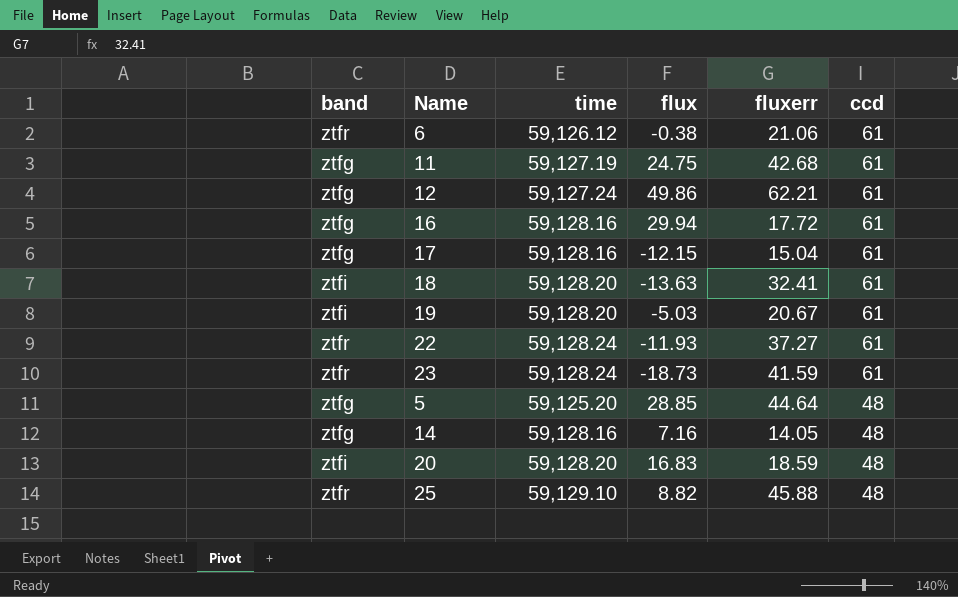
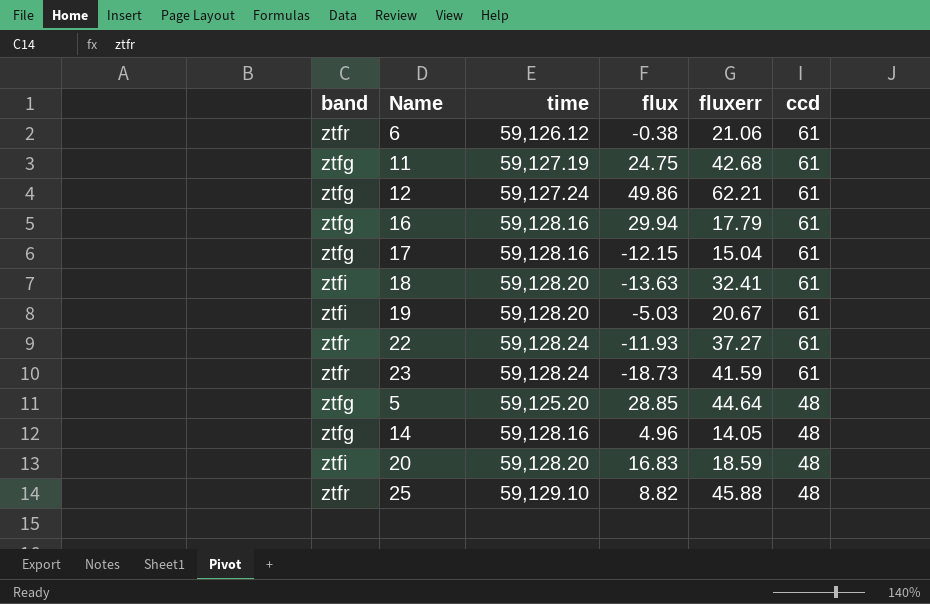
16 | fluxerr: 17.72 -> 17.79
14 | flux: 7.16 -> 4.96

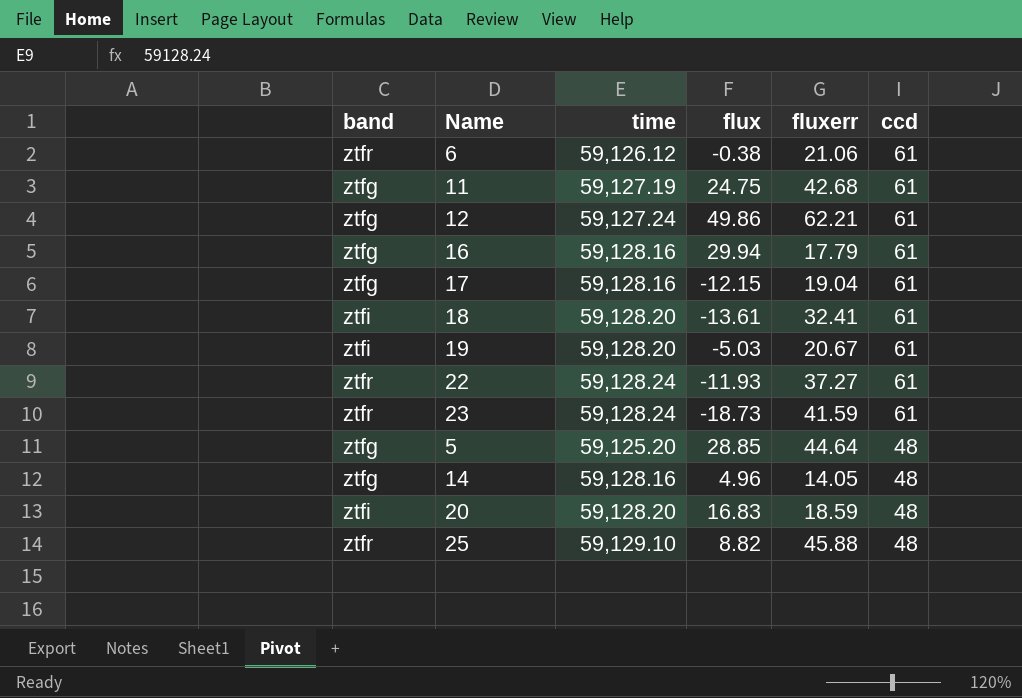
17 | fluxerr: 15.04 -> 19.04
18 | flux: -13.63 -> -13.61

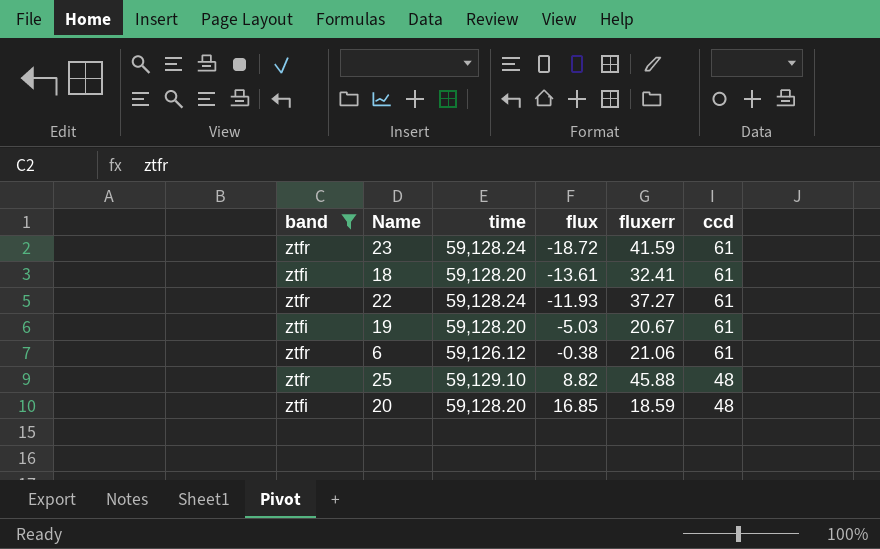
filter: none -> band != ztfg
row order: ccd descending -> flux ascending
23 | flux: -18.73 -> -18.72
20 | flux: 16.83 -> 16.85

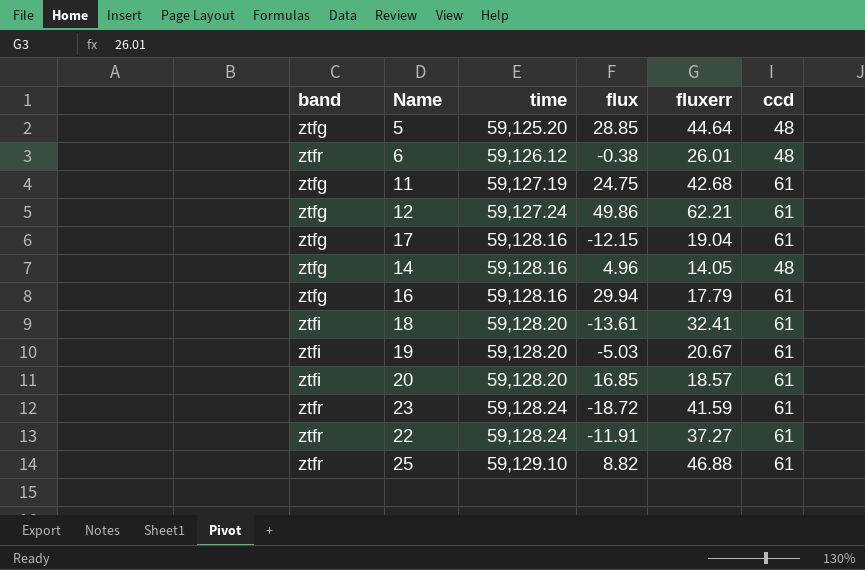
filter: band != ztfg -> none
row order: flux ascending -> time ascending
6 | fluxerr: 21.06 -> 26.01
6 | ccd: 61 -> 48
20 | fluxerr: 18.59 -> 18.57
20 | ccd: 48 -> 61
22 | flux: -11.93 -> -11.91
25 | fluxerr: 45.88 -> 46.88
25 | ccd: 48 -> 61

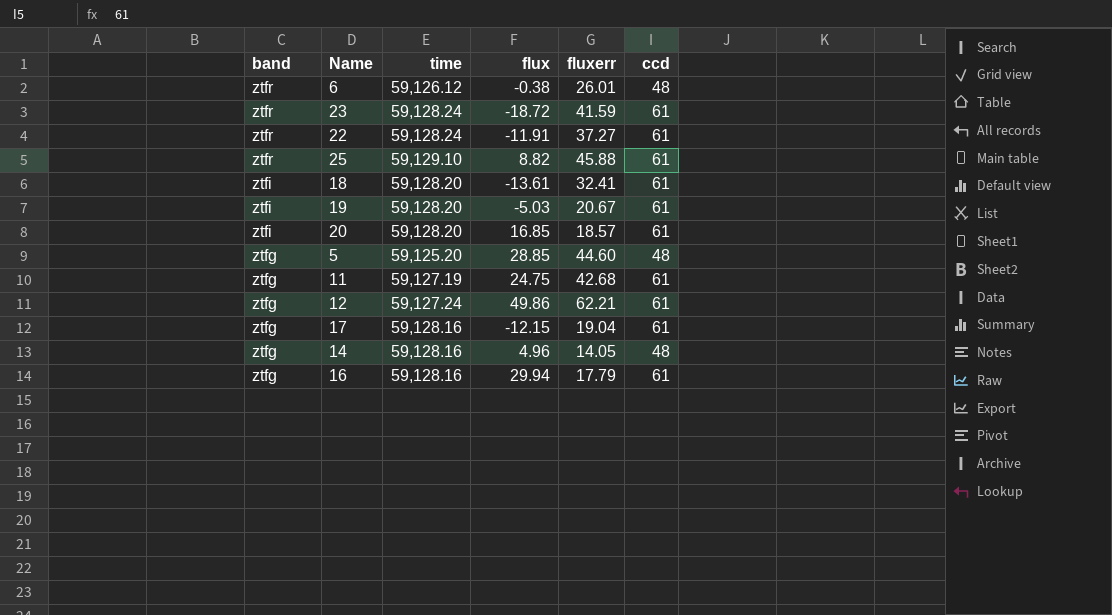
row order: time ascending -> band descending
25 | fluxerr: 46.88 -> 45.88
5 | fluxerr: 44.64 -> 44.60

